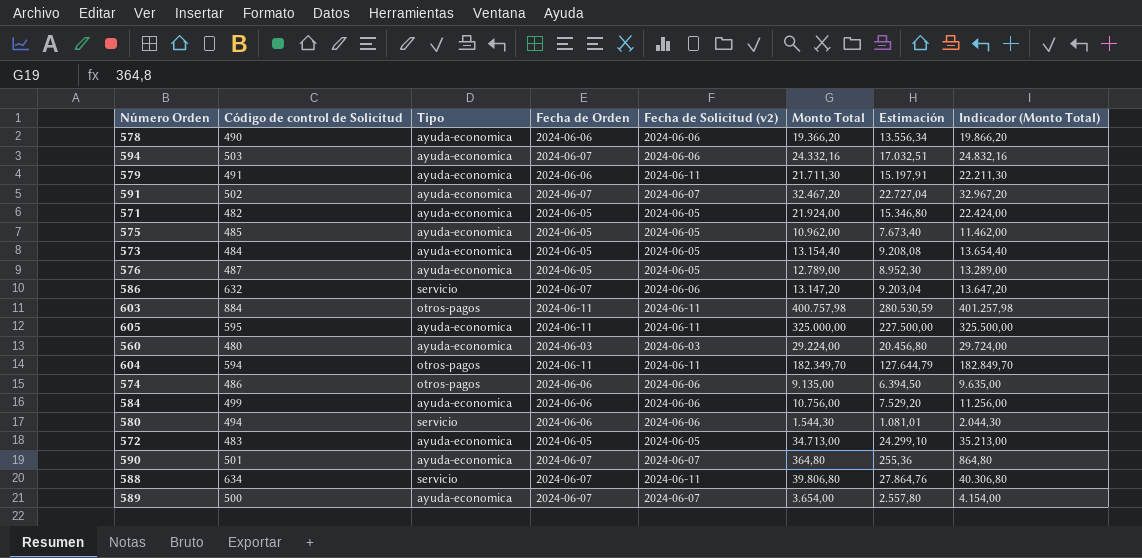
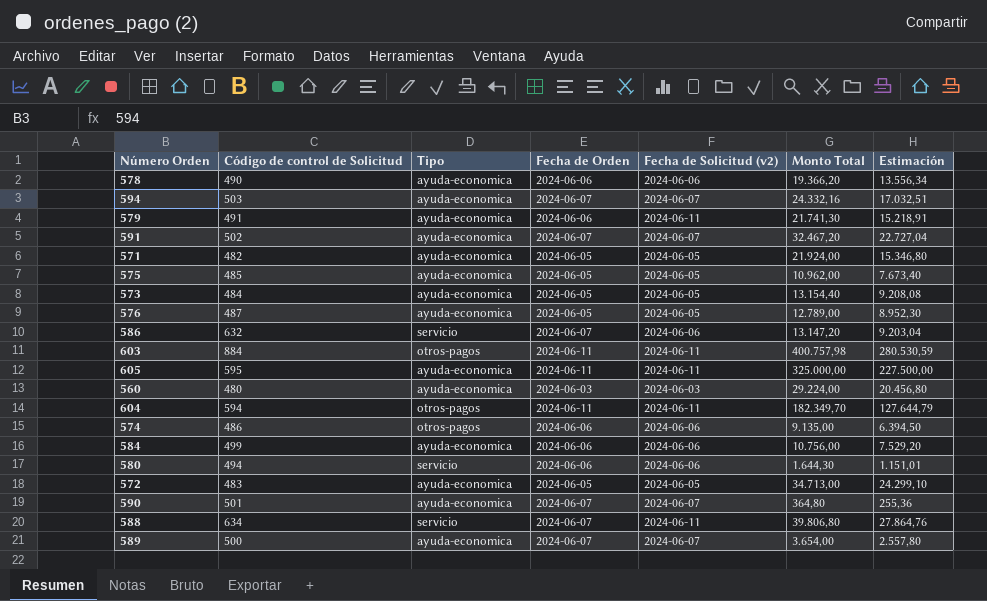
column Indicador (Monto Total) | formula: [Monto Total] + 500 -> none
594 | Fecha de Solicitud (v2): 2024-06-06 -> 2024-06-07
579 | Monto Total: 21.711,30 -> 21.741,30
579 | Estimación: 15.197,91 -> 15.218,91
580 | Monto Total: 1.544,30 -> 1.644,30
580 | Estimación: 1.081,01 -> 1.151,01

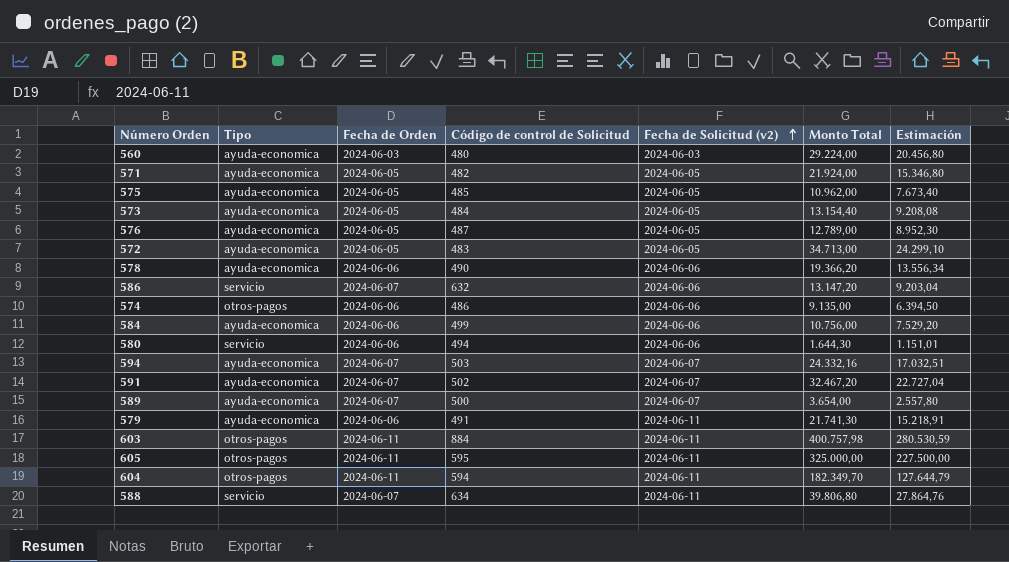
row order: none -> Fecha de Solicitud (v2) ascending
column Código de control de Solicitud | position: 2 -> 4
row 590: 501 | ayuda-economica | 2024-06-07 | 2024-06-07 | 364,80 | 255,36 -> none
605 | Tipo: ayuda-economica -> otros-pagos

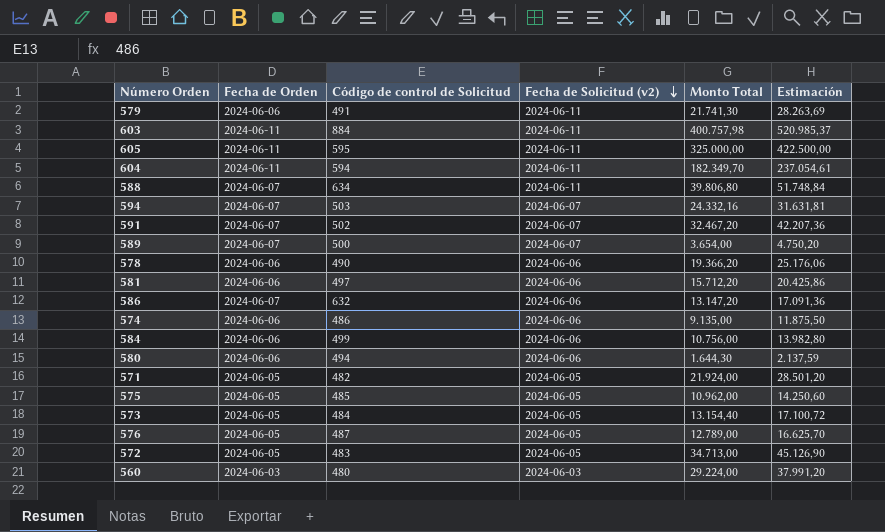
row order: Fecha de Solicitud (v2) ascending -> Fecha de Solicitud (v2) descending
column Tipo | position: 2 -> none
column Estimación | formula: [Monto Total] * 0,7 -> [Monto Total] * 1,3
row 581: none -> 2024-06-06 | 497 | 2024-06-06 | 15.712,20 | 20.425,86

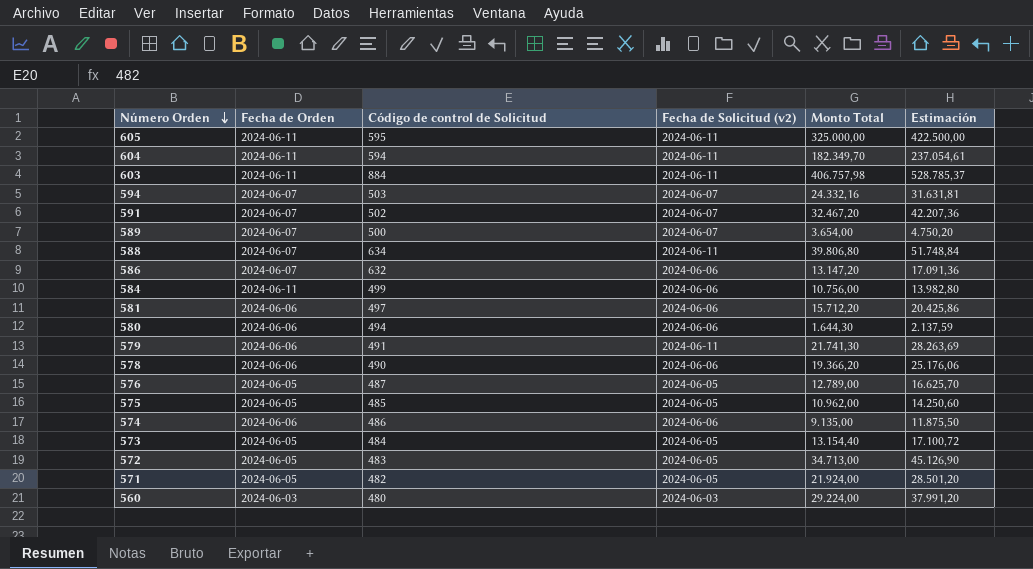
row order: Fecha de Solicitud (v2) descending -> Número Orden descending
603 | Monto Total: 400.757,98 -> 406.757,98
603 | Estimación: 520.985,37 -> 528.785,37
584 | Fecha de Orden: 2024-06-06 -> 2024-06-11

